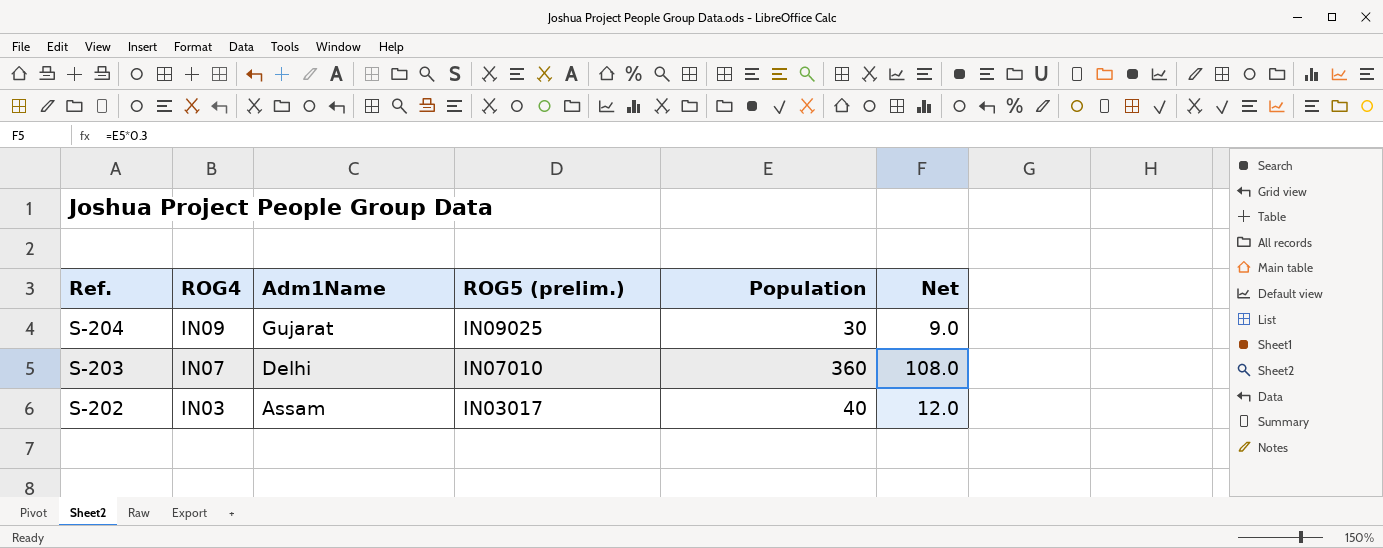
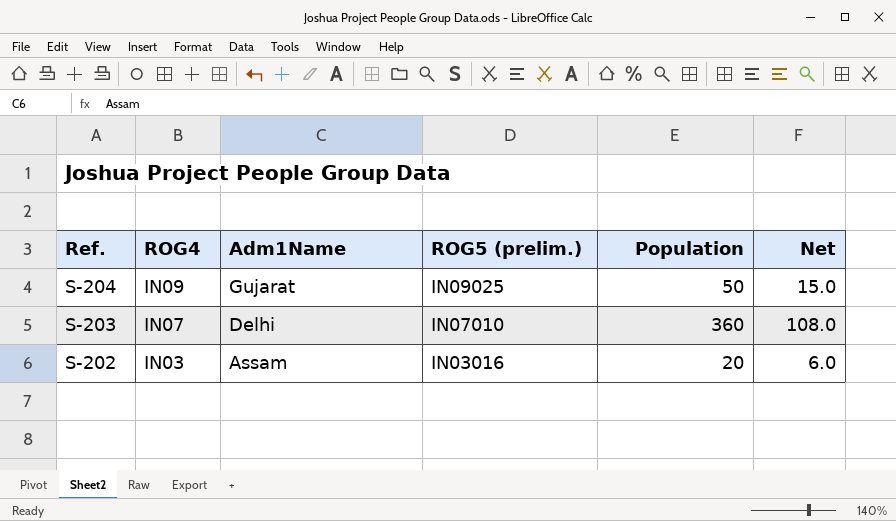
S-204 | Population: 30 -> 50
S-204 | Net: 9.0 -> 15.0
S-202 | ROG5 (prelim.): IN03017 -> IN03016
S-202 | Population: 40 -> 20
S-202 | Net: 12.0 -> 6.0

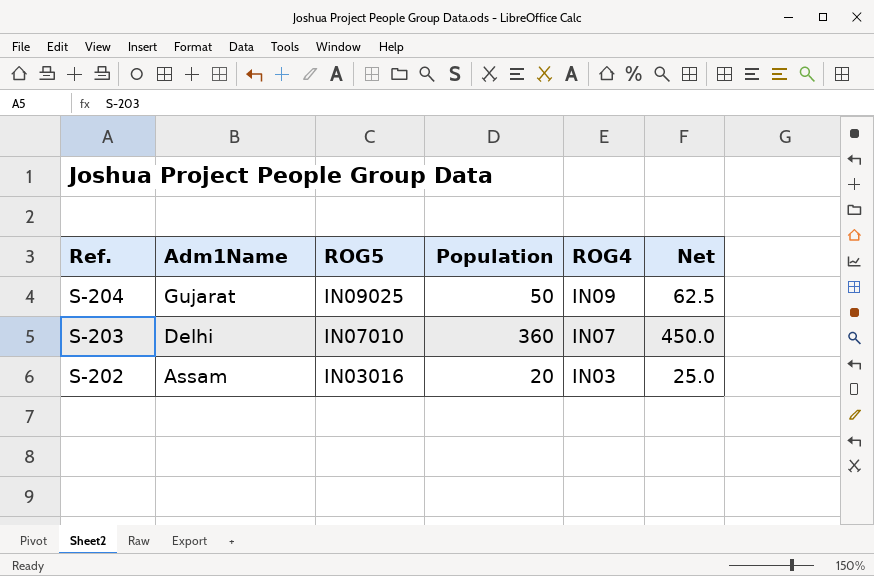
column name: ROG5 (prelim.) -> ROG5
column ROG4 | position: 2 -> 5
column Net | formula: [Population] * 0.3 -> [Population] * 1.25

